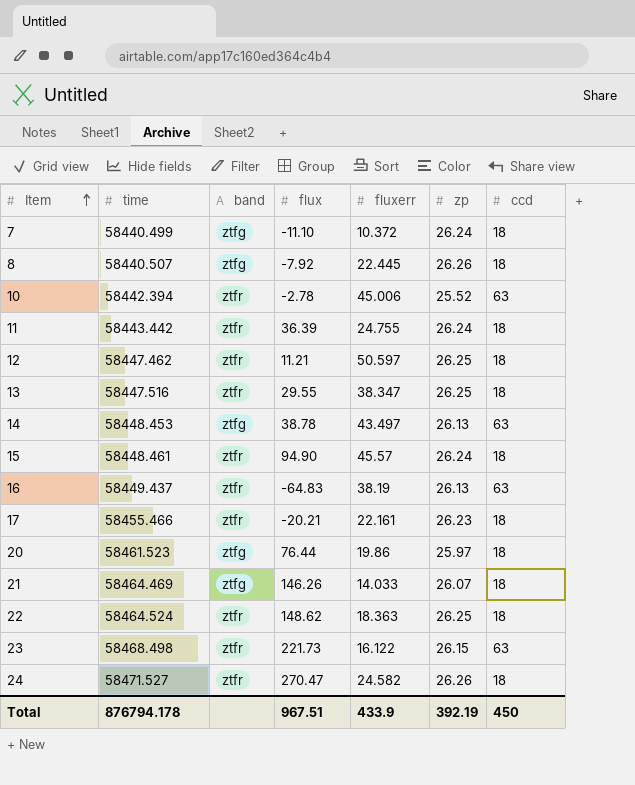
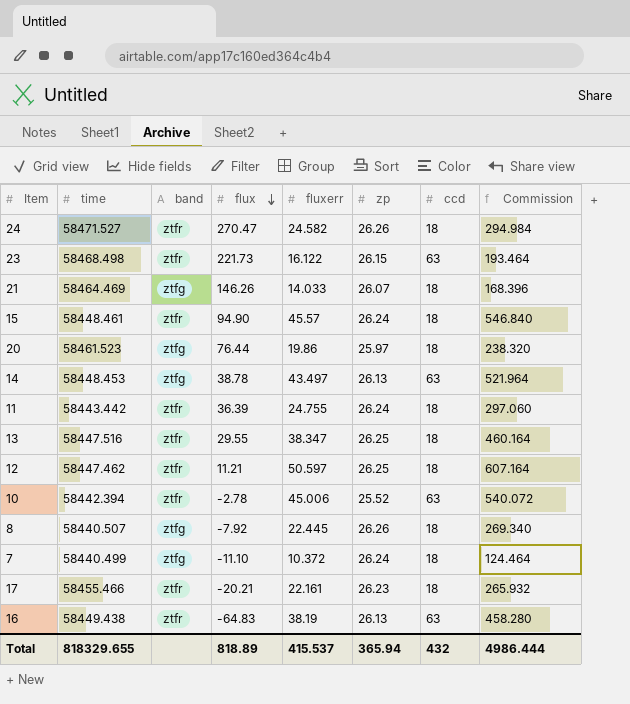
row order: Item ascending -> flux descending
column Commission | formula: none -> [fluxerr] * 12
row 22: 58464.524 | ztfr | 148.62 | 18.363 | 26.25 | 18 -> none
16 | time: 58449.437 -> 58449.438
Total | time: 876794.178 -> 818329.655
Total | flux: 967.51 -> 818.89
Total | fluxerr: 433.9 -> 415.537
Total | zp: 392.19 -> 365.94
Total | ccd: 450 -> 432

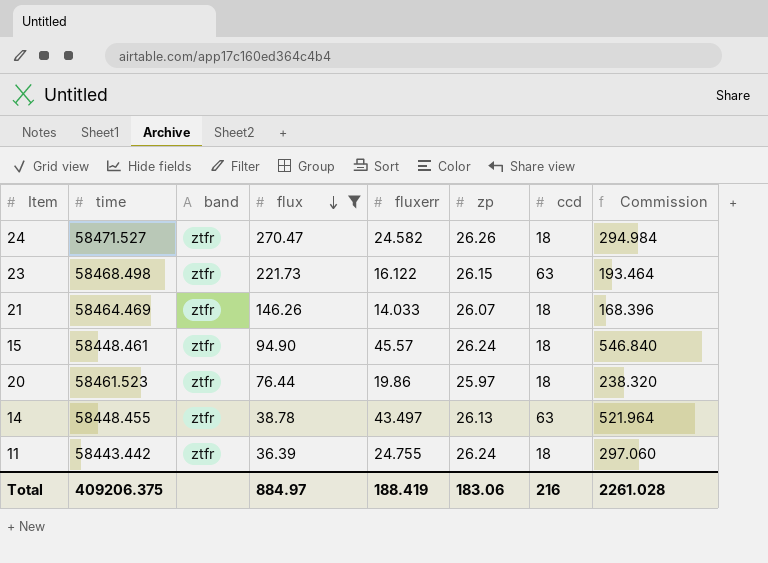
filter: none -> flux >= 36.39
21 | band: ztfg -> ztfr
20 | band: ztfg -> ztfr
14 | time: 58448.453 -> 58448.455
14 | band: ztfg -> ztfr
Total | time: 818329.655 -> 409206.375
Total | flux: 818.89 -> 884.97
Total | fluxerr: 415.537 -> 188.419
Total | zp: 365.94 -> 183.06
Total | ccd: 432 -> 216
Total | Commission: 4986.444 -> 2261.028

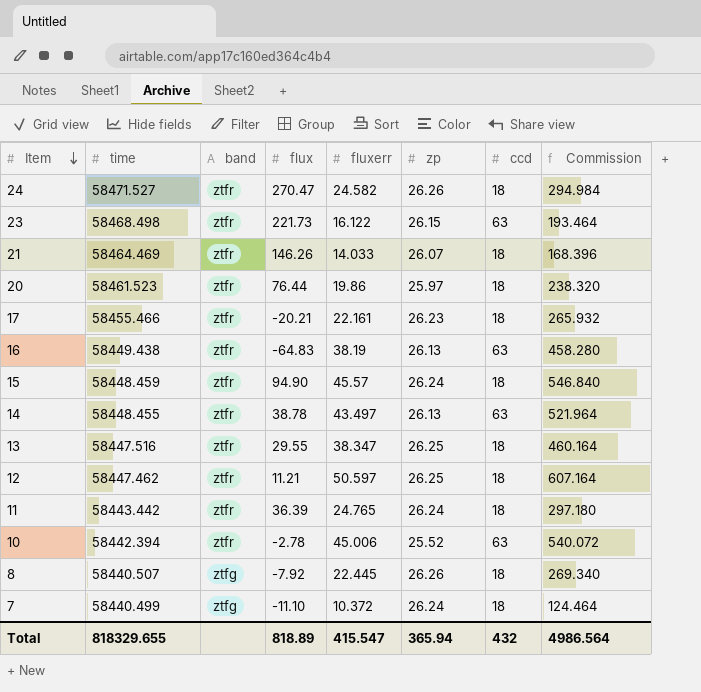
filter: flux >= 36.39 -> none
row order: flux descending -> Item descending
15 | time: 58448.461 -> 58448.459
11 | fluxerr: 24.755 -> 24.765
11 | Commission: 297.060 -> 297.180
Total | time: 409206.375 -> 818329.655
Total | flux: 884.97 -> 818.89
Total | fluxerr: 188.419 -> 415.547
Total | zp: 183.06 -> 365.94
Total | ccd: 216 -> 432
Total | Commission: 2261.028 -> 4986.564

